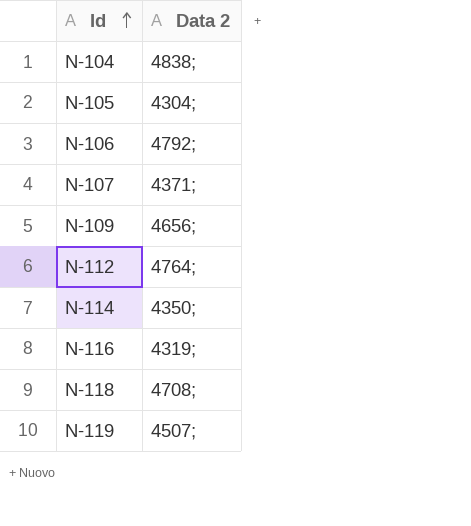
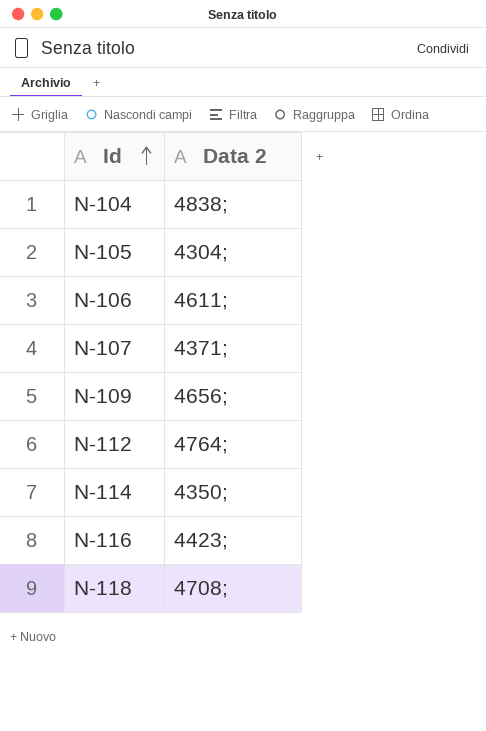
row N-119: 4507; -> none
N-106 | Data 2: 4792; -> 4611;
N-116 | Data 2: 4319; -> 4423;

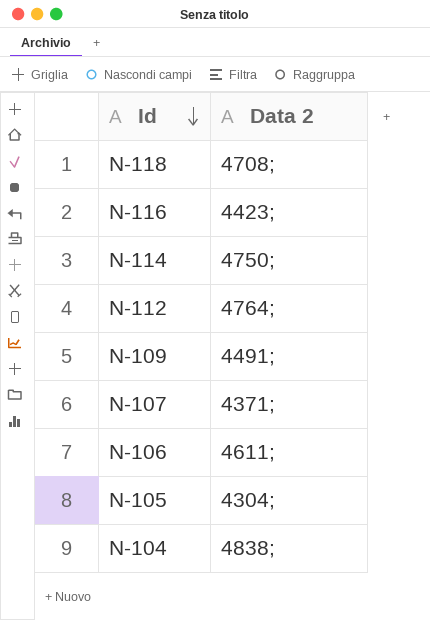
row order: Id ascending -> Id descending
N-114 | Data 2: 4350; -> 4750;
N-109 | Data 2: 4656; -> 4491;

